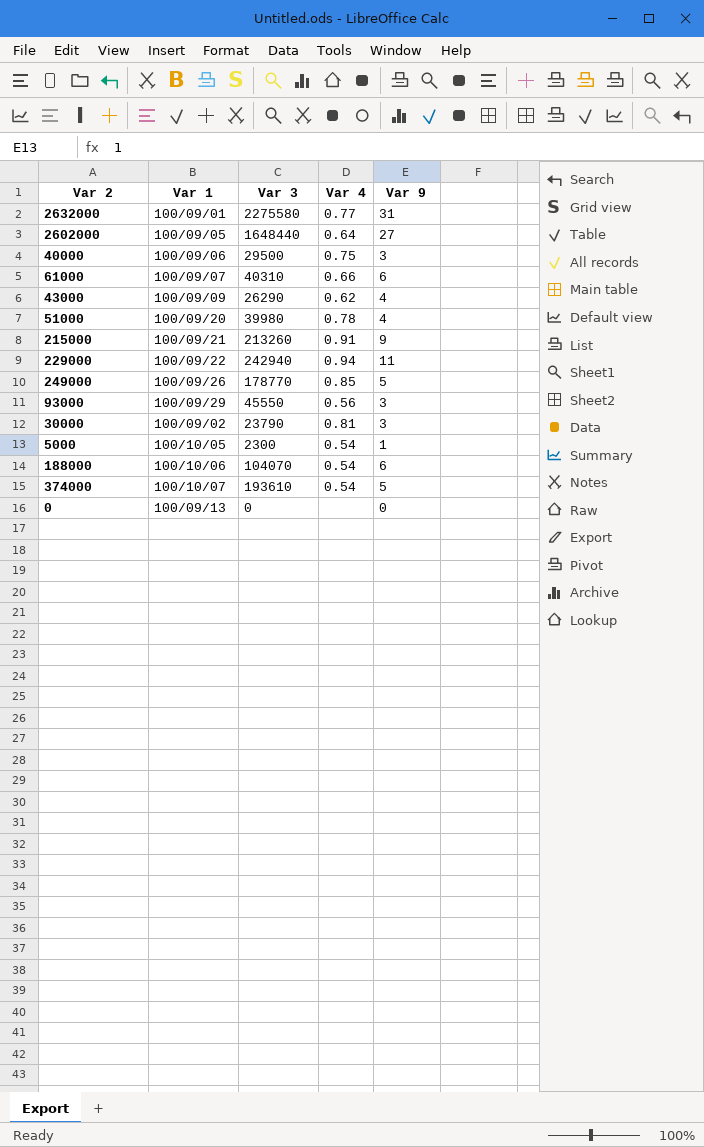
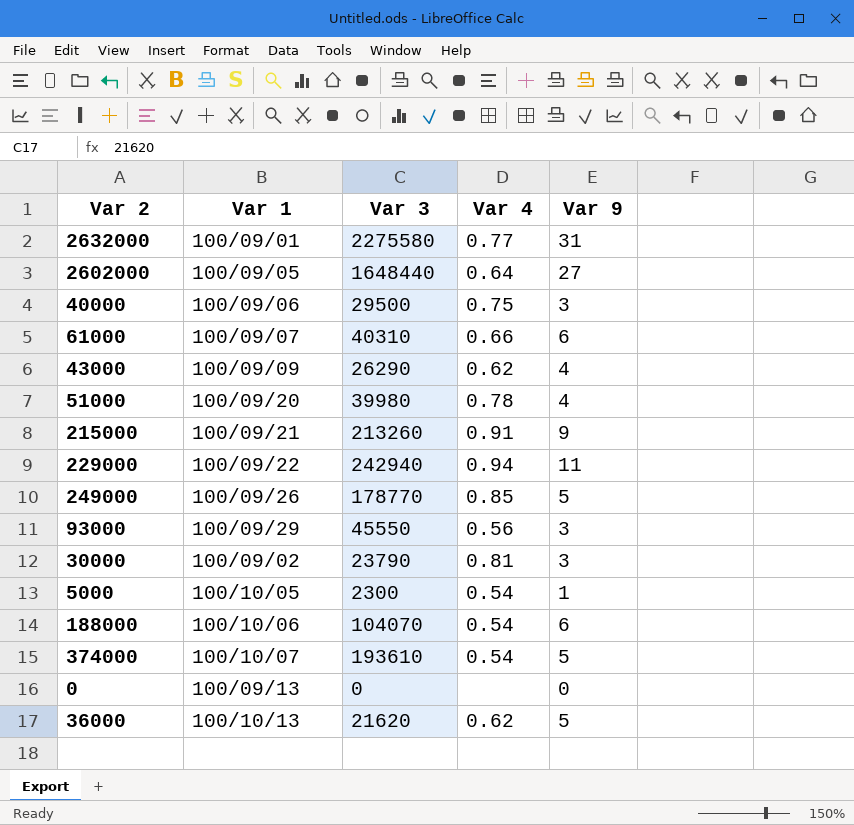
row 36000: none -> 100/10/13 | 21620 | 0.62 | 5

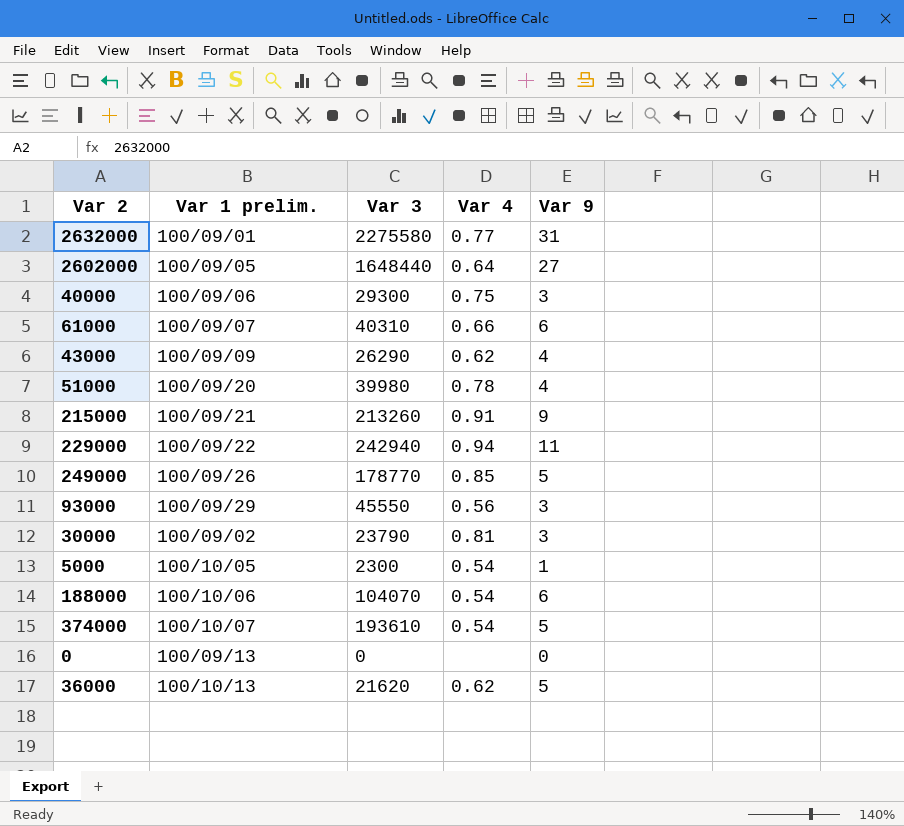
column name: Var 1 -> Var 1 prelim.
40000 | Var 3: 29500 -> 29300

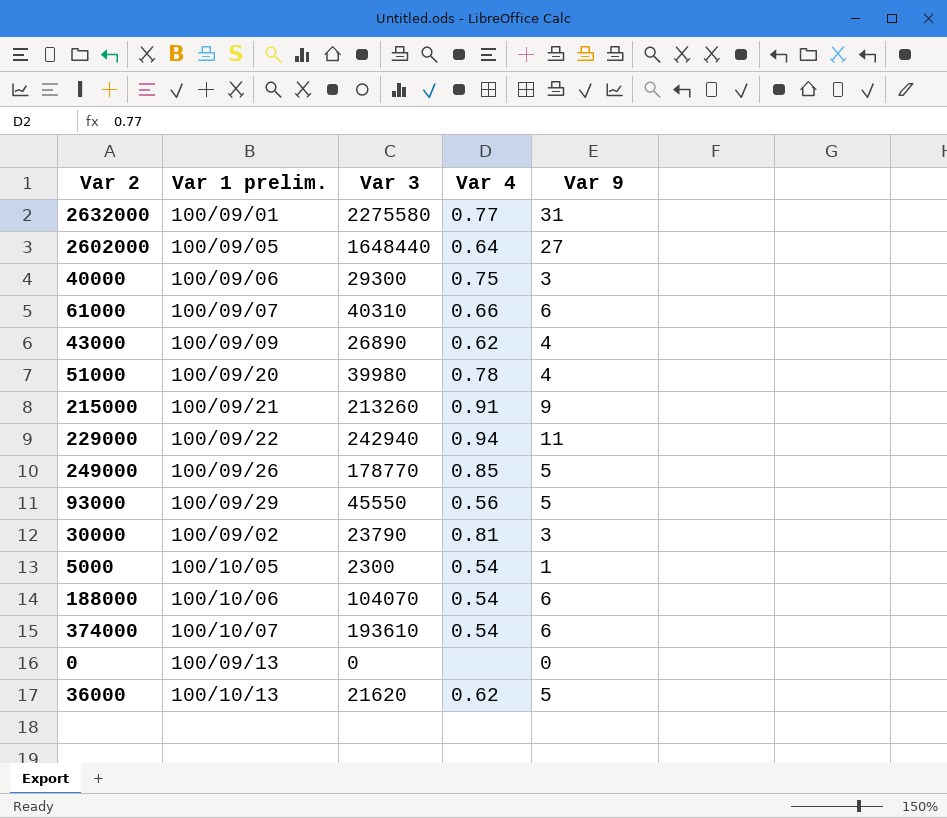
43000 | Var 3: 26290 -> 26890
93000 | Var 9: 3 -> 5
374000 | Var 9: 5 -> 6

